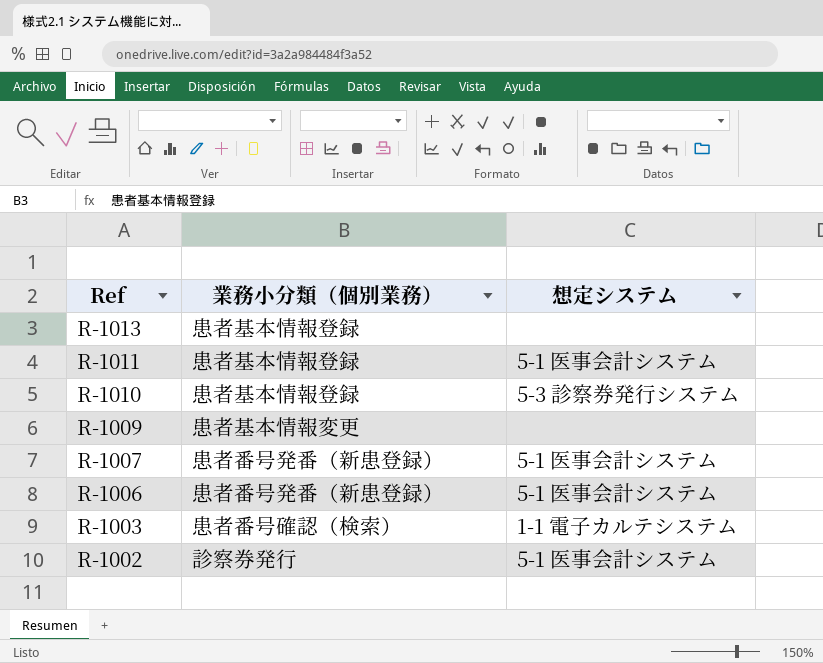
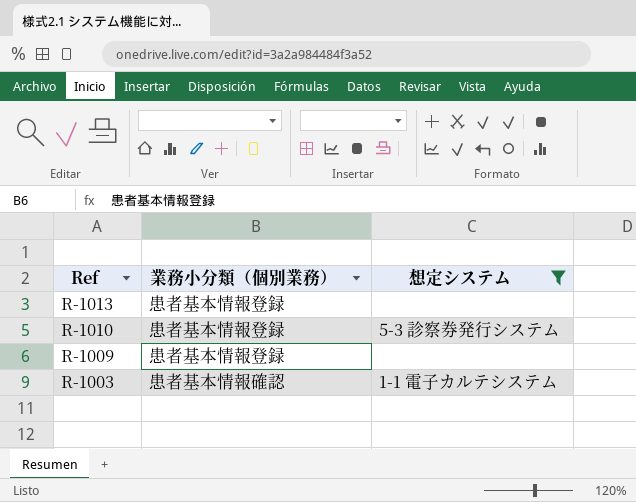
filter: none -> 想定システム != 5-1 医事会計システム
R-1009 | 業務小分類（個別業務）: 患者基本情報変更 -> 患者基本情報登録
R-1003 | 業務小分類（個別業務）: 患者番号確認（検索） -> 患者基本情報確認

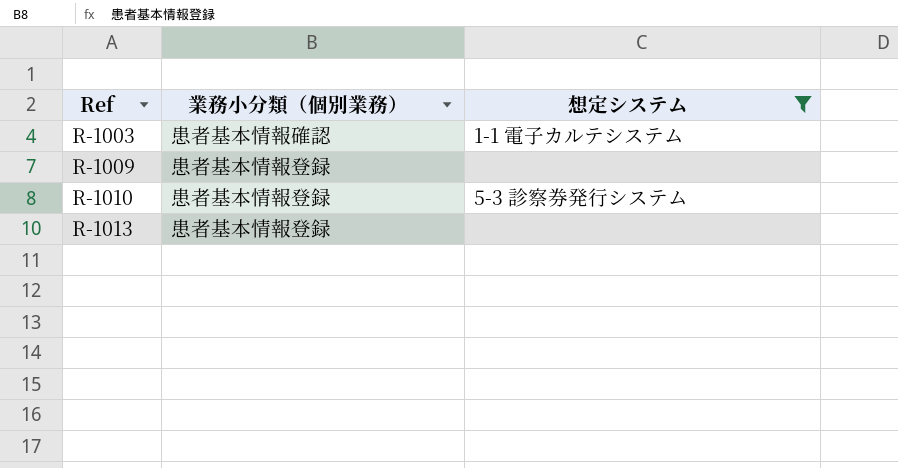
row order: Ref descending -> Ref ascending

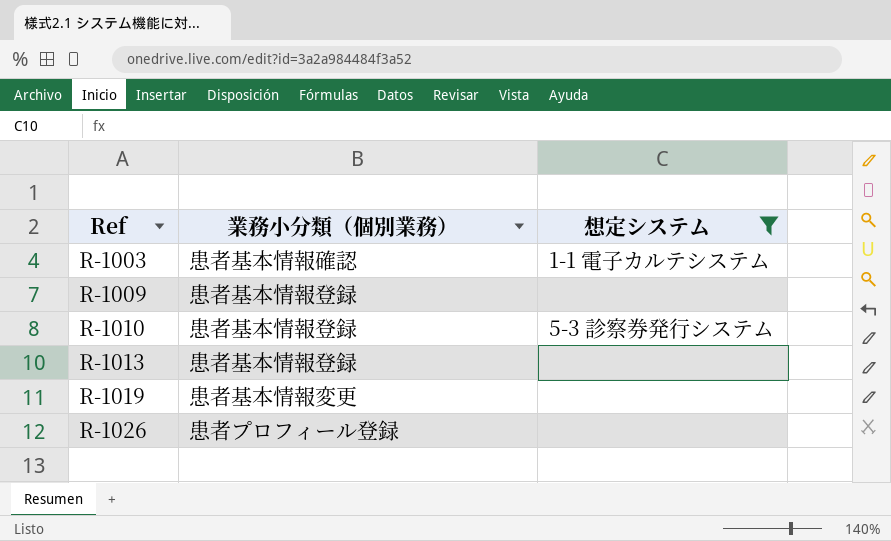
row R-1019: none -> 患者基本情報変更 | none
row R-1026: none -> 患者プロフィール登録 | none

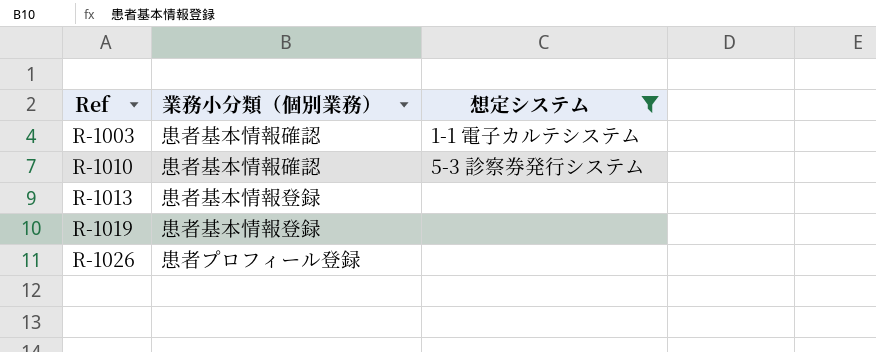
row R-1009: 患者基本情報登録 | none -> none
R-1010 | 業務小分類（個別業務）: 患者基本情報登録 -> 患者基本情報確認
R-1019 | 業務小分類（個別業務）: 患者基本情報変更 -> 患者基本情報登録

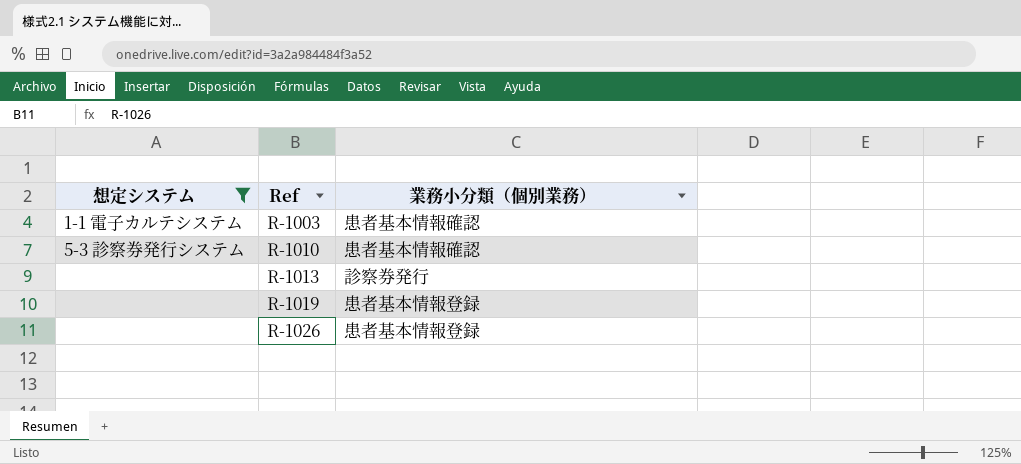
column 想定システム | position: 3 -> 1
R-1013 | 業務小分類（個別業務）: 患者基本情報登録 -> 診察券発行
R-1026 | 業務小分類（個別業務）: 患者プロフィール登録 -> 患者基本情報登録

